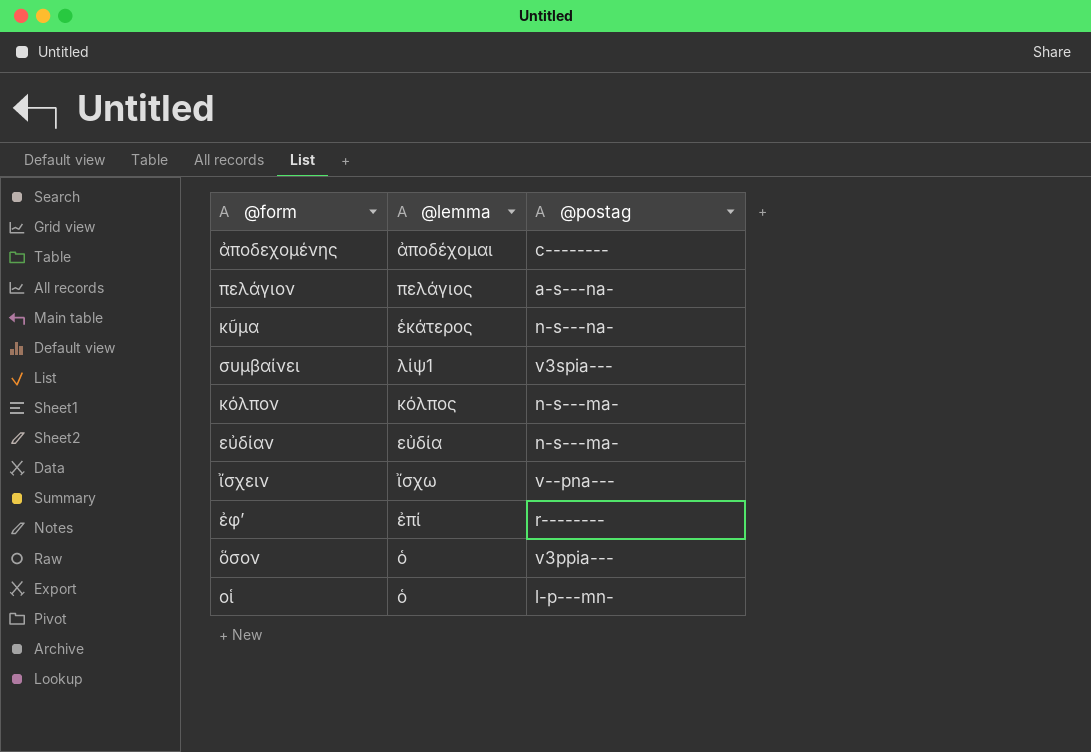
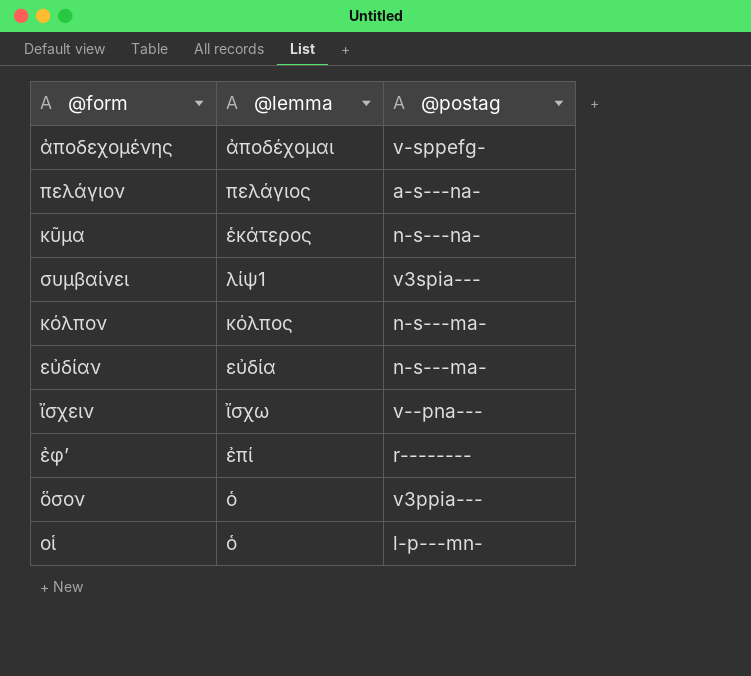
ἀποδεχομένης | @postag: c-------- -> v-sppefg-

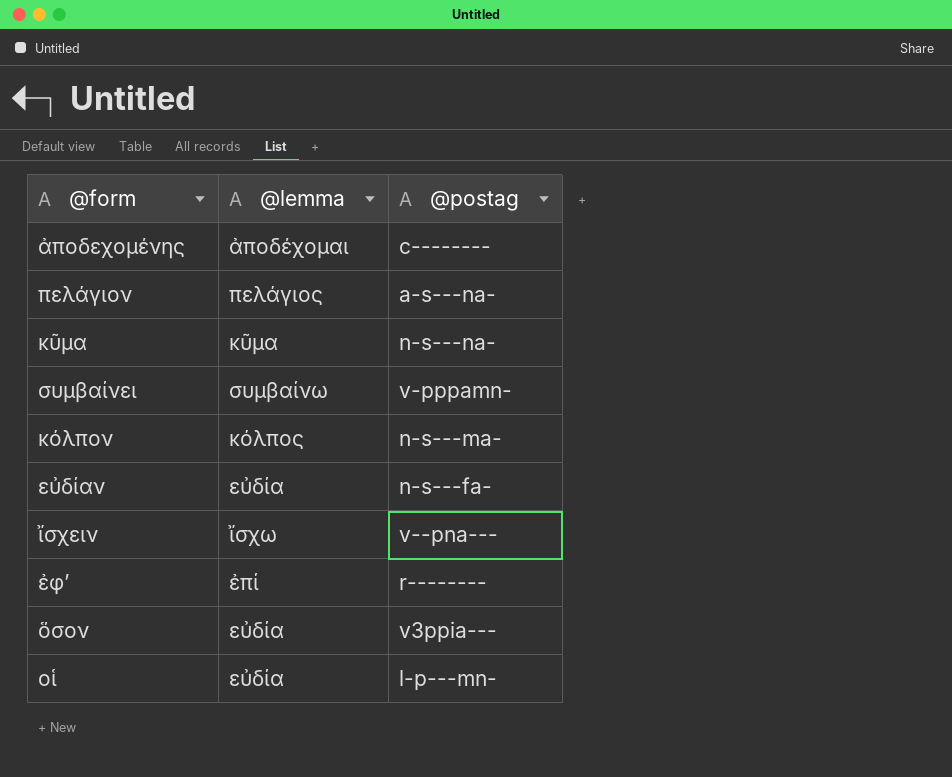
ἀποδεχομένης | @postag: v-sppefg- -> c--------
κῦμα | @lemma: ἑκάτερος -> κῦμα
συμβαίνει | @lemma: λίψ1 -> συμβαίνω
συμβαίνει | @postag: v3spia--- -> v-pppamn-
εὐδίαν | @postag: n-s---ma- -> n-s---fa-
ὅσον | @lemma: ὁ -> εὐδία
οἱ | @lemma: ὁ -> εὐδία

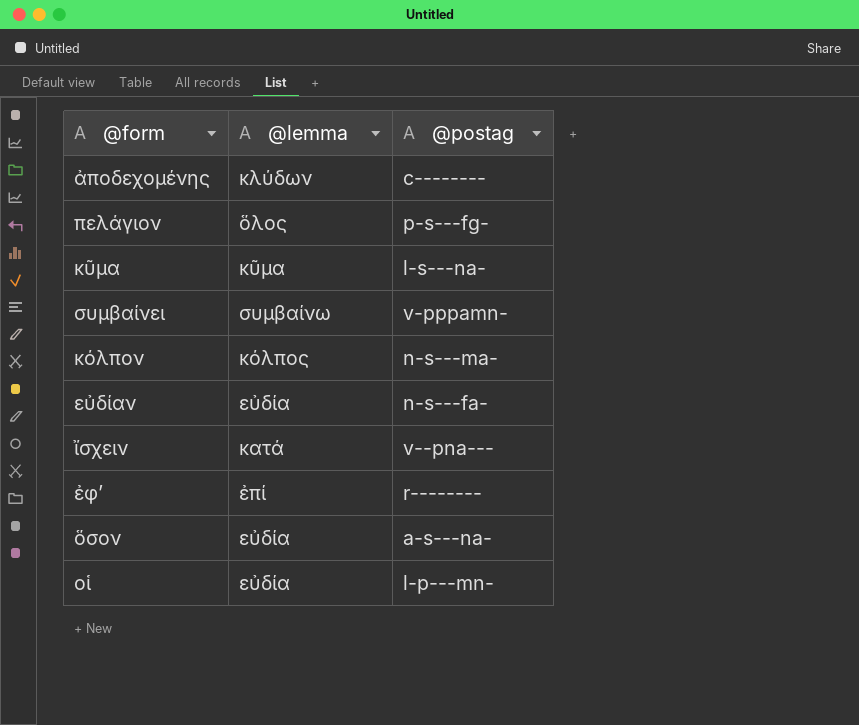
ἀποδεχομένης | @lemma: ἀποδέχομαι -> κλύδων
πελάγιον | @lemma: πελάγιος -> ὅλος
πελάγιον | @postag: a-s---na- -> p-s---fg-
κῦμα | @postag: n-s---na- -> l-s---na-
ἴσχειν | @lemma: ἴσχω -> κατά
ὅσον | @postag: v3ppia--- -> a-s---na-

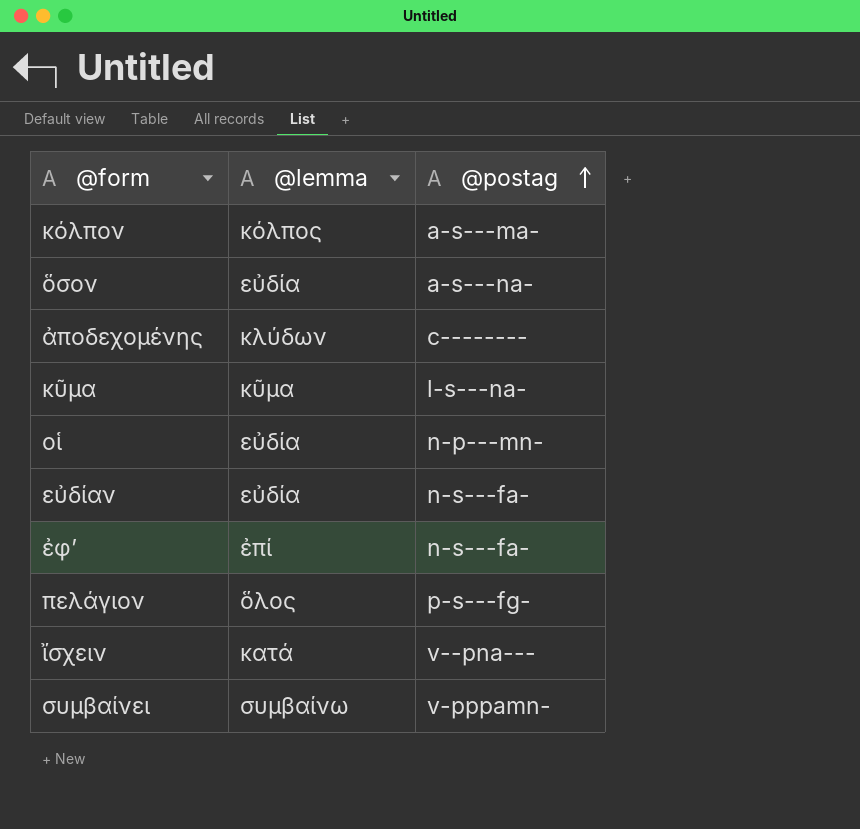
row order: none -> @postag ascending
κόλπον | @postag: n-s---ma- -> a-s---ma-
οἱ | @postag: l-p---mn- -> n-p---mn-
ἐφʼ | @postag: r-------- -> n-s---fa-

